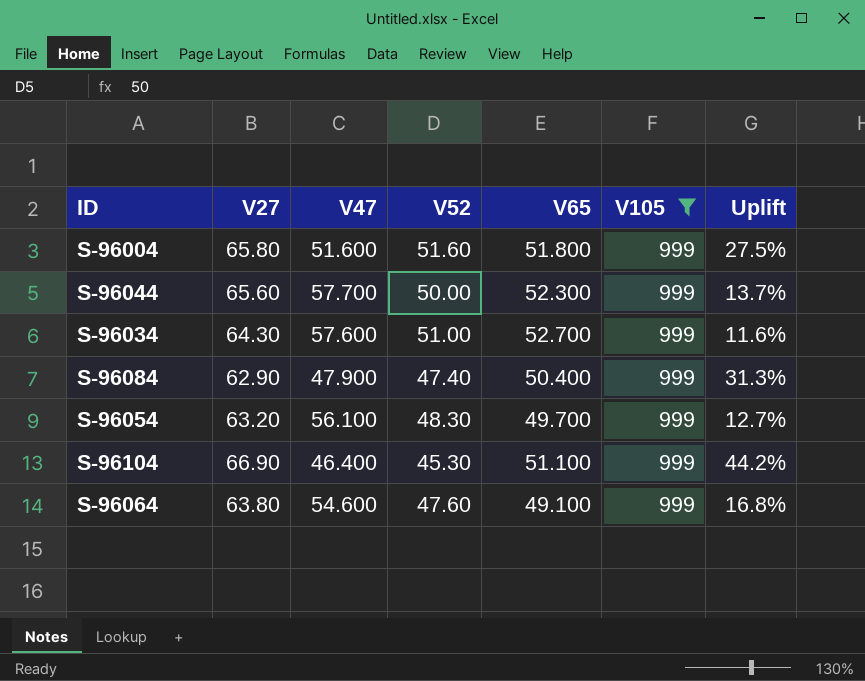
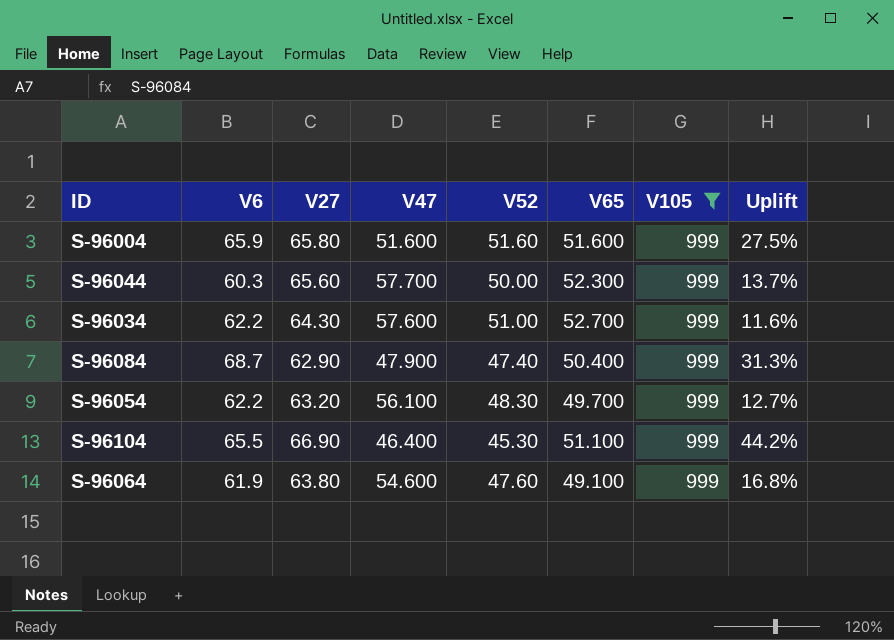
column V6 | position: none -> 2
S-96004 | V65: 51.800 -> 51.600

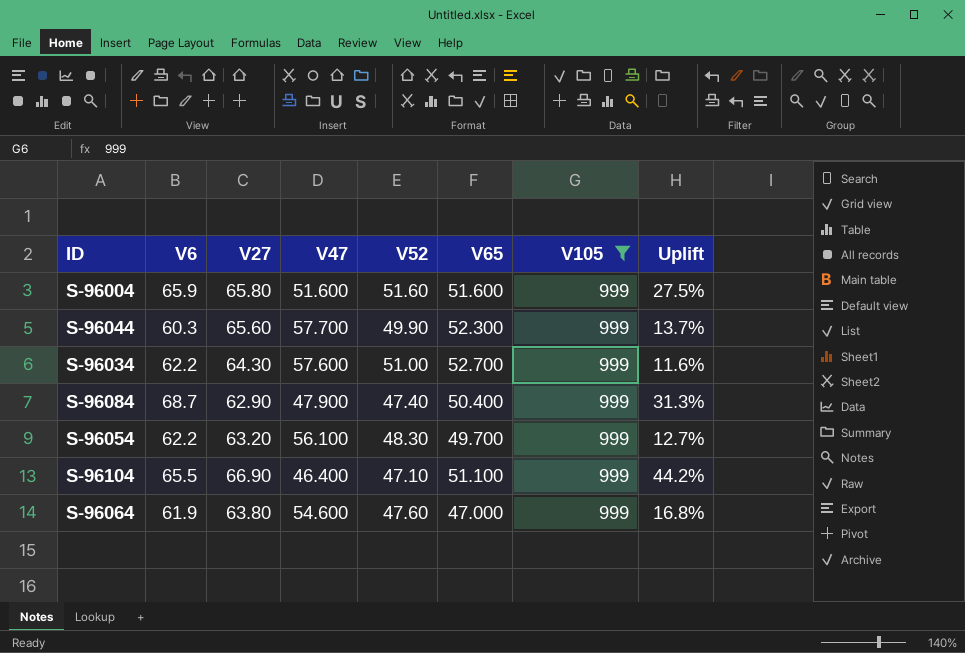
S-96044 | V52: 50.00 -> 49.90
S-96104 | V52: 45.30 -> 47.10
S-96064 | V65: 49.100 -> 47.000

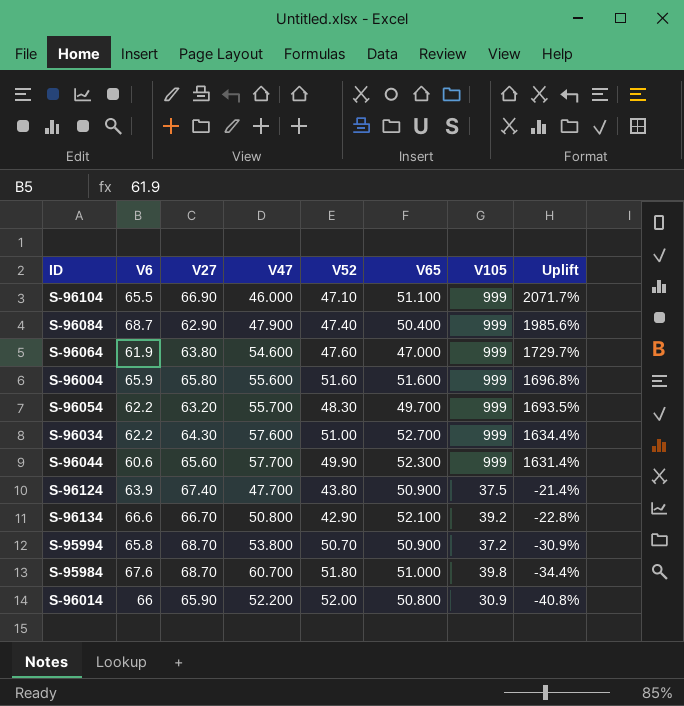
filter: V105 = 999 -> none
row order: none -> Uplift descending
column Uplift | formula: ([V27] - [V47]) / [V47] -> ([V105] - [V47]) / [V47]
S-96104 | V47: 46.400 -> 46.000
S-96004 | V47: 51.600 -> 55.600
S-96054 | V47: 56.100 -> 55.700
S-96044 | V6: 60.3 -> 60.6

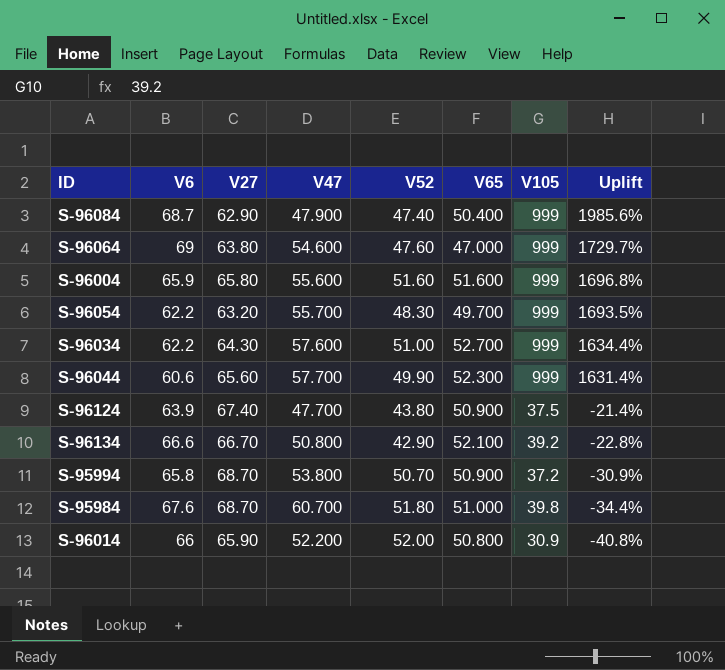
row S-96104: 65.5 | 66.90 | 46.000 | 47.10 | 51.100 | 999 | 2071.7% -> none
S-96064 | V6: 61.9 -> 69

